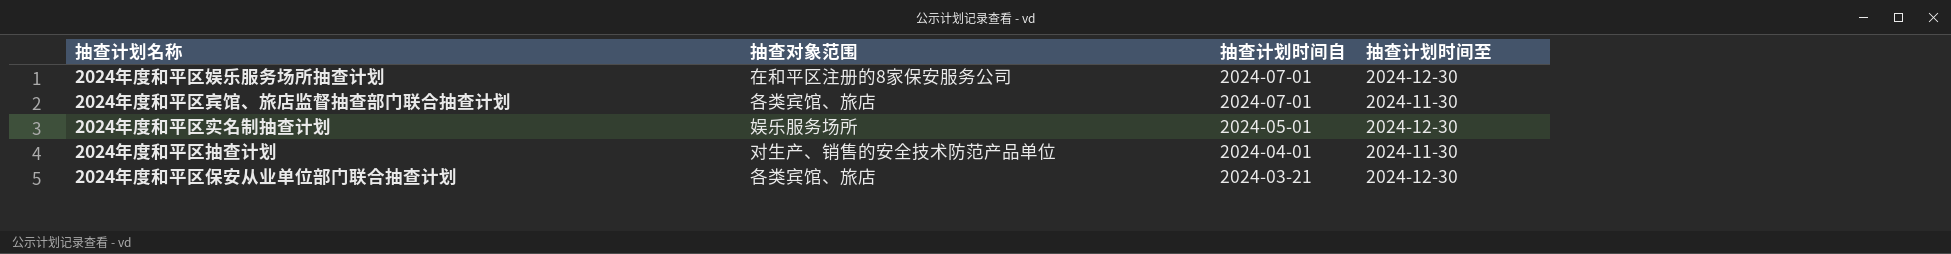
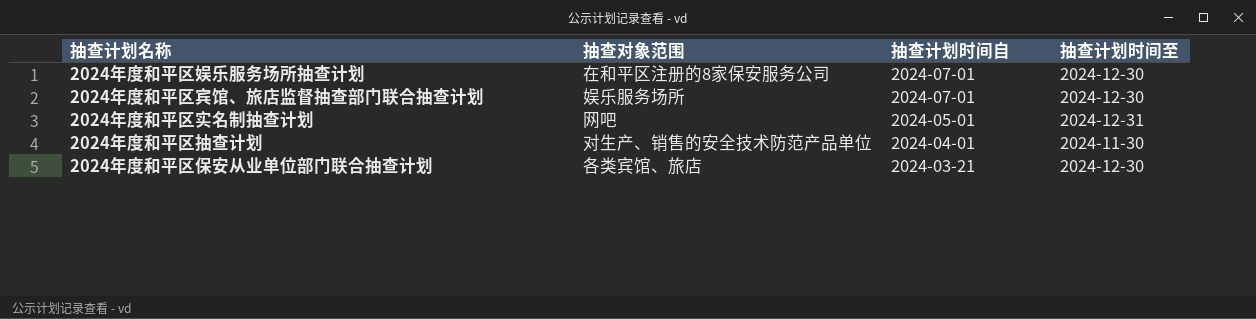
2024年度和平区宾馆、旅店监督抽查部门联合抽查计划 | 抽查对象范围: 各类宾馆、旅店 -> 娱乐服务场所
2024年度和平区宾馆、旅店监督抽查部门联合抽查计划 | 抽查计划时间至: 2024-11-30 -> 2024-12-30
2024年度和平区实名制抽查计划 | 抽查对象范围: 娱乐服务场所 -> 网吧
2024年度和平区实名制抽查计划 | 抽查计划时间至: 2024-12-30 -> 2024-12-31

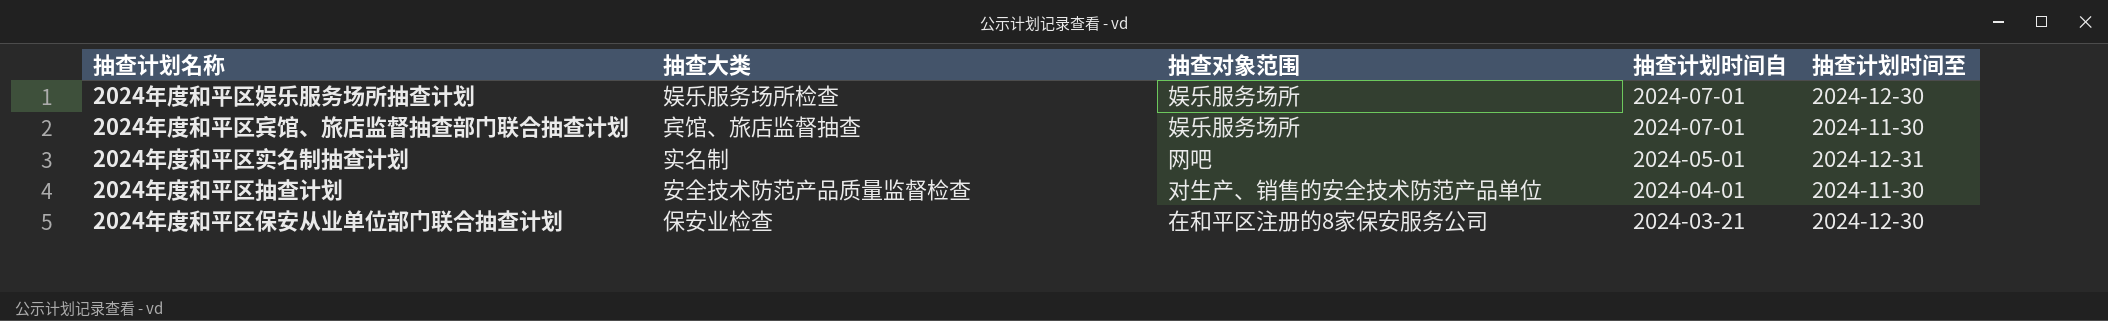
column 抽查大类 | position: none -> 2
2024年度和平区娱乐服务场所抽查计划 | 抽查对象范围: 在和平区注册的8家保安服务公司 -> 娱乐服务场所
2024年度和平区宾馆、旅店监督抽查部门联合抽查计划 | 抽查计划时间至: 2024-12-30 -> 2024-11-30
2024年度和平区保安从业单位部门联合抽查计划 | 抽查对象范围: 各类宾馆、旅店 -> 在和平区注册的8家保安服务公司

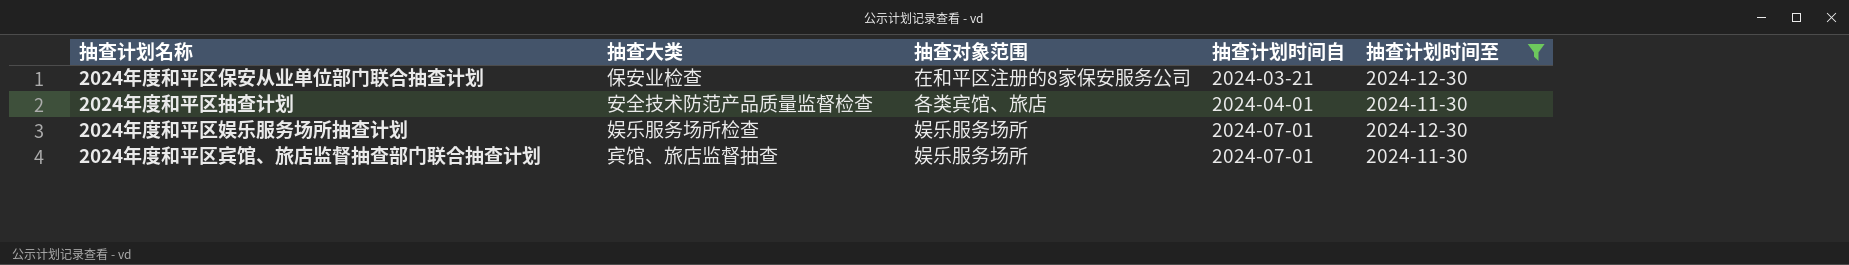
filter: none -> 抽查计划时间至 != 2024-12-31
row order: 抽查计划时间自 descending -> 抽查计划时间自 ascending
2024年度和平区抽查计划 | 抽查对象范围: 对生产、销售的安全技术防范产品单位 -> 各类宾馆、旅店

